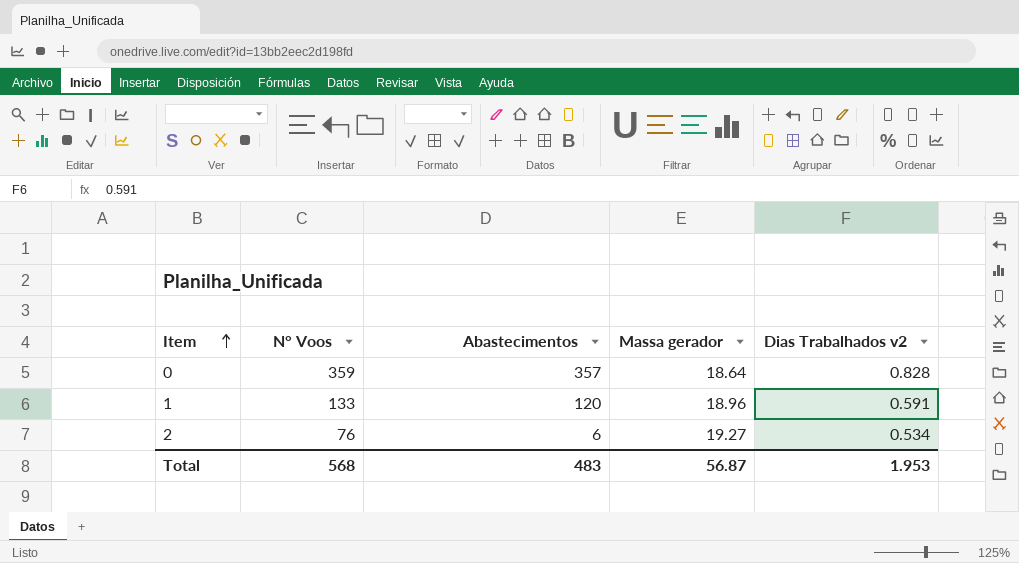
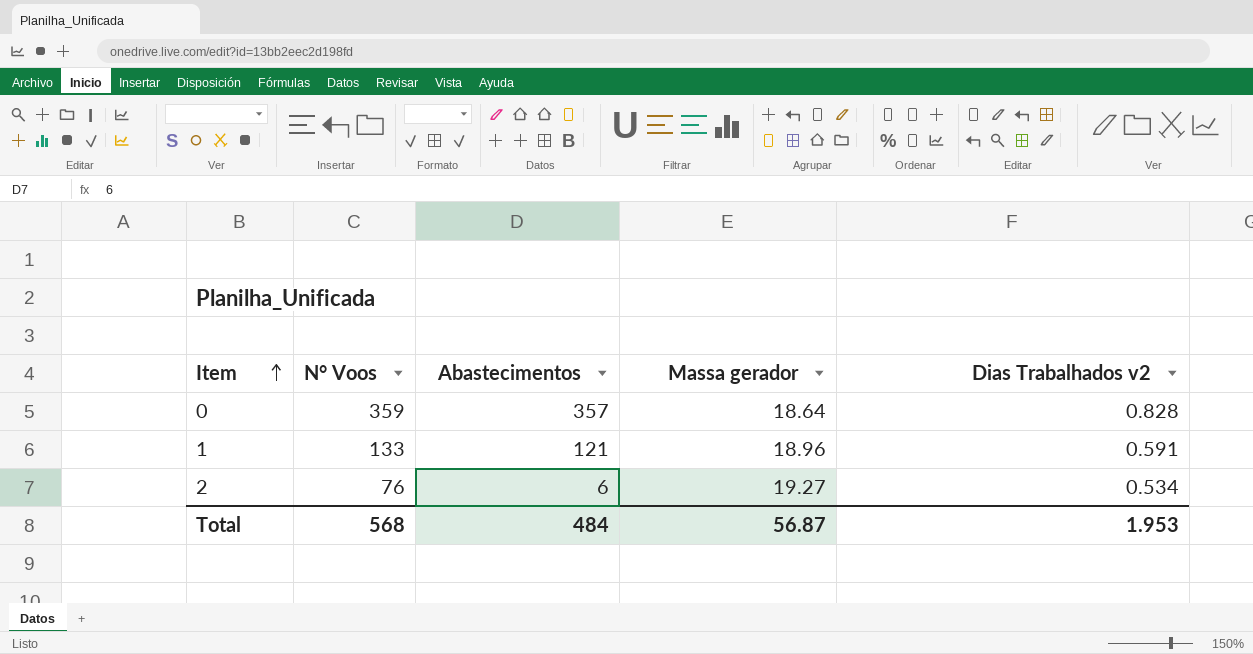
1 | Abastecimentos: 120 -> 121
Total | Abastecimentos: 483 -> 484

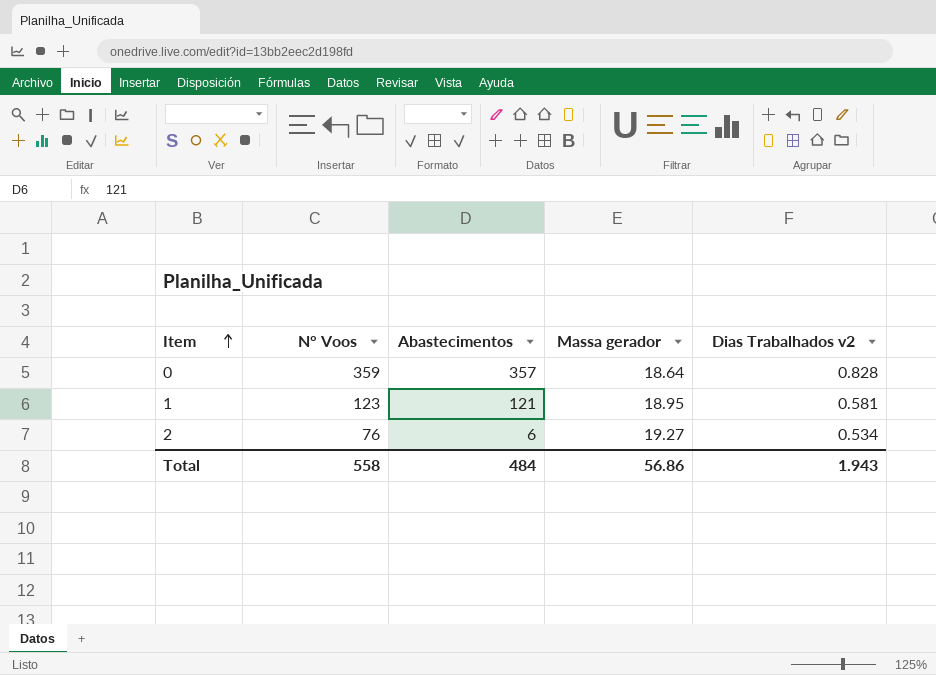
1 | N° Voos: 133 -> 123
1 | Massa gerador: 18.96 -> 18.95
1 | Dias Trabalhados v2: 0.591 -> 0.581
Total | N° Voos: 568 -> 558
Total | Massa gerador: 56.87 -> 56.86
Total | Dias Trabalhados v2: 1.953 -> 1.943

